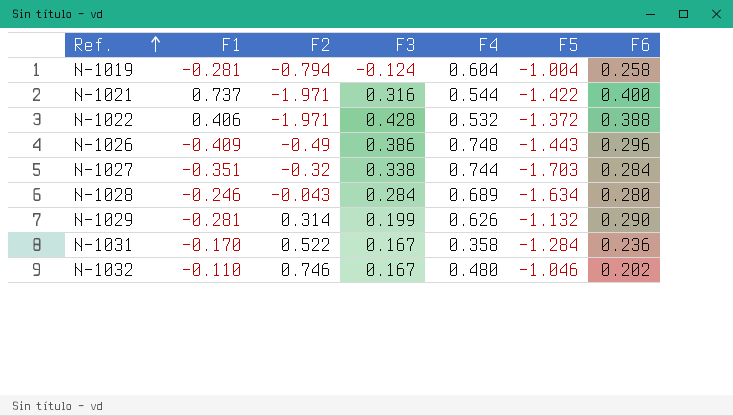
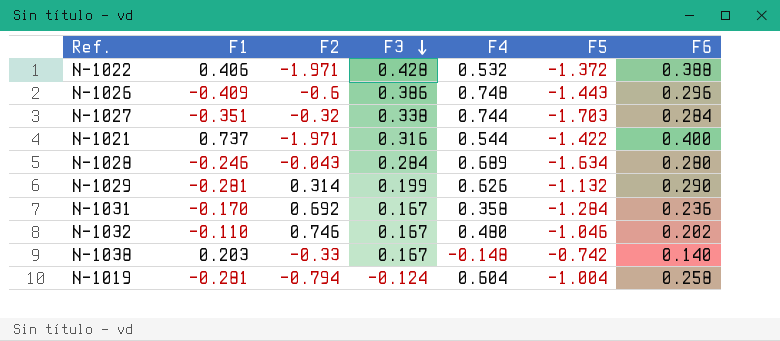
row order: Ref. ascending -> F3 descending
N-1026 | F2: -0.49 -> -0.6
N-1031 | F2: 0.522 -> 0.692
row N-1038: none -> 0.203 | -0.33 | 0.167 | -0.148 | -0.742 | 0.140

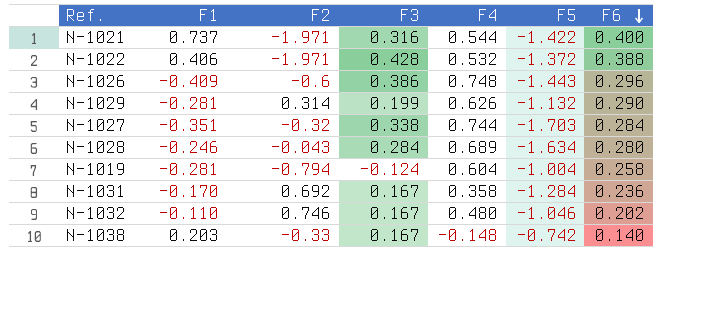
row order: F3 descending -> F6 descending

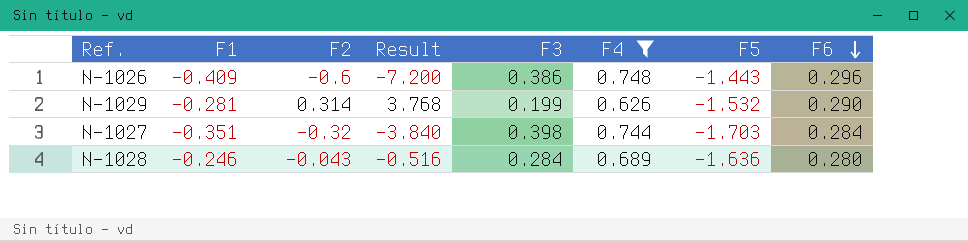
filter: none -> F4 >= 0.626
column Result | formula: none -> [F2] * 12
N-1029 | F5: -1.132 -> -1.532
N-1027 | F3: 0.338 -> 0.398
N-1028 | F5: -1.634 -> -1.636

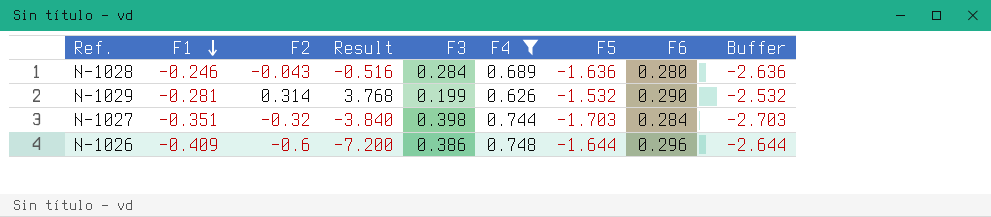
row order: F6 descending -> F1 descending
column Buffer | formula: none -> [F5] - 1
N-1026 | F5: -1.443 -> -1.644

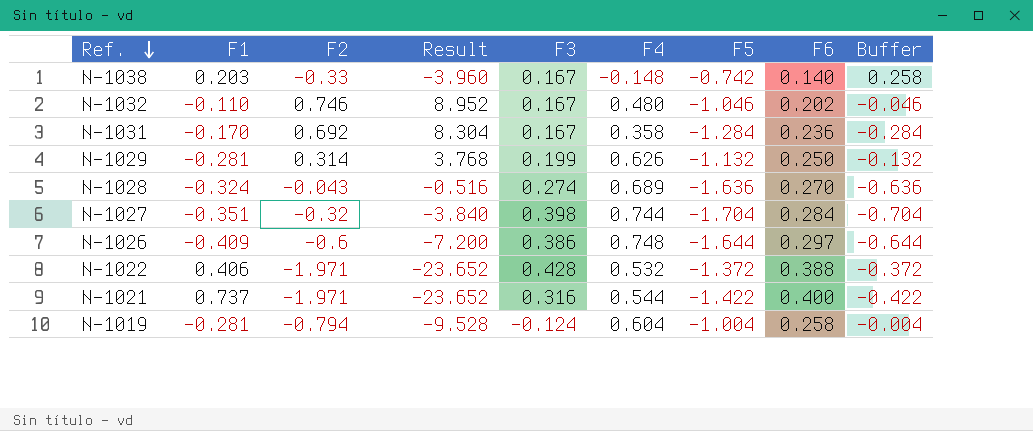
filter: F4 >= 0.626 -> none
row order: F1 descending -> Ref. descending
column Buffer | formula: [F5] - 1 -> [F5] + 1
N-1029 | F5: -1.532 -> -1.132
N-1029 | F6: 0.290 -> 0.250
N-1028 | F1: -0.246 -> -0.324
N-1028 | F3: 0.284 -> 0.274
N-1028 | F6: 0.280 -> 0.270
N-1027 | F5: -1.703 -> -1.704
N-1026 | F6: 0.296 -> 0.297

